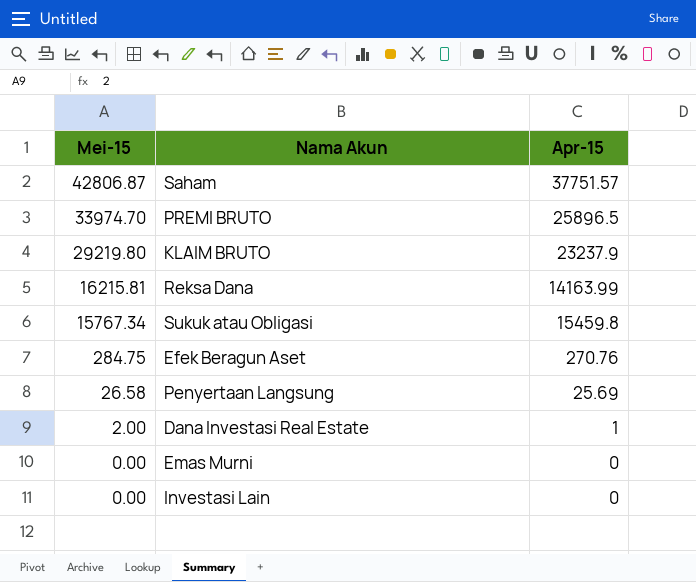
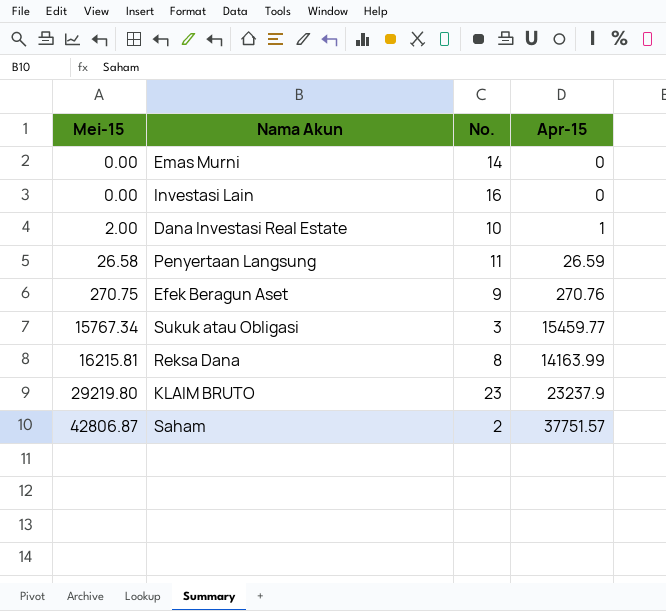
row order: Mei-15 descending -> Mei-15 ascending
column No. | position: none -> 3
row PREMI BRUTO: 33974.70 | 25896.5 -> none
Penyertaan Langsung | Apr-15: 25.69 -> 26.59
Efek Beragun Aset | Mei-15: 284.75 -> 270.75
Sukuk atau Obligasi | Apr-15: 15459.8 -> 15459.77

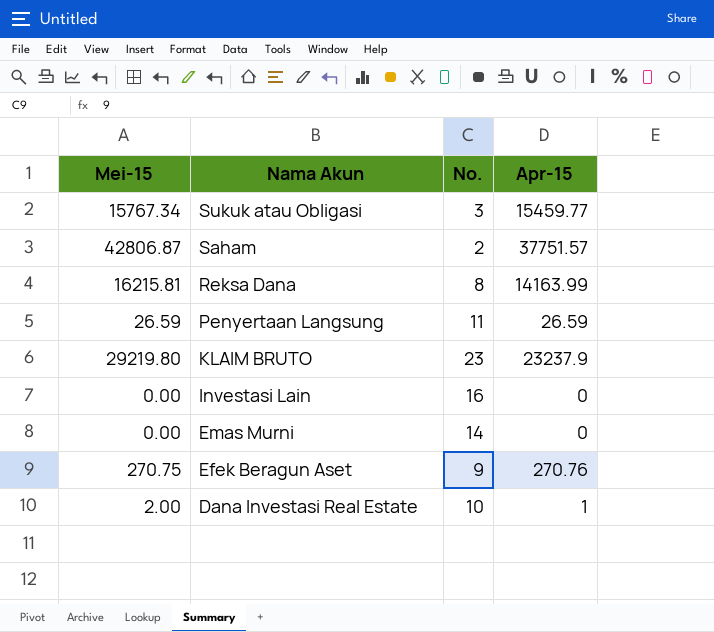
row order: Mei-15 ascending -> Nama Akun descending
Penyertaan Langsung | Mei-15: 26.58 -> 26.59

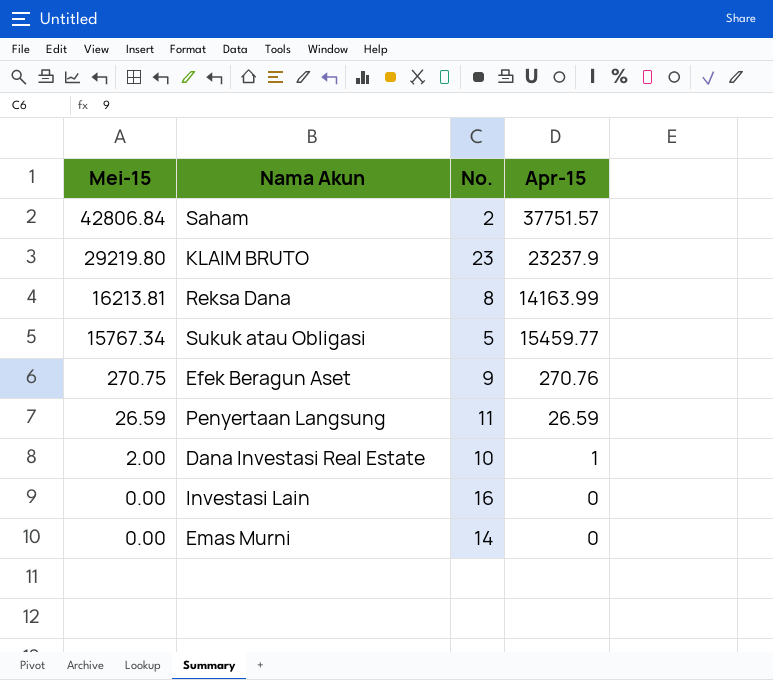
row order: Nama Akun descending -> Mei-15 descending
Saham | Mei-15: 42806.87 -> 42806.84
Reksa Dana | Mei-15: 16215.81 -> 16213.81
Sukuk atau Obligasi | No.: 3 -> 5

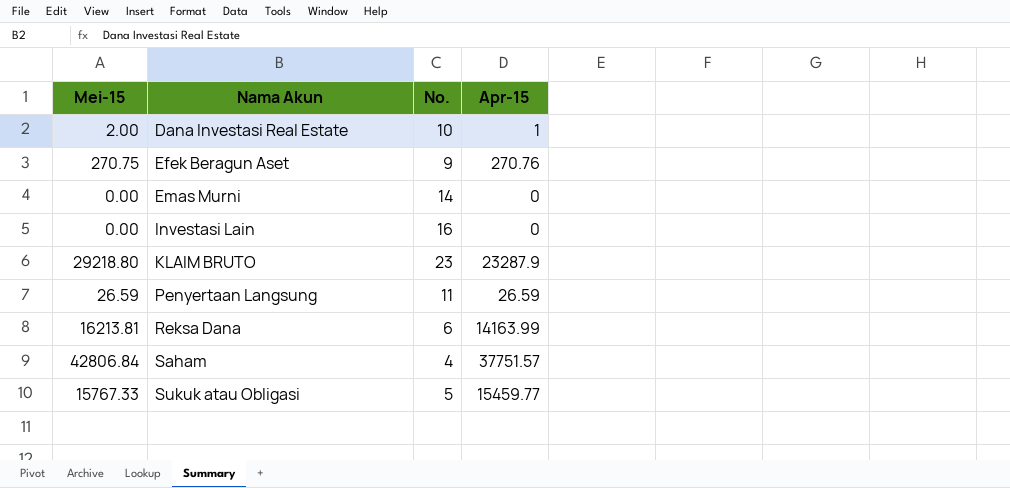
row order: Mei-15 descending -> Nama Akun ascending
KLAIM BRUTO | Mei-15: 29219.80 -> 29218.80
KLAIM BRUTO | Apr-15: 23237.9 -> 23287.9
Reksa Dana | No.: 8 -> 6
Saham | No.: 2 -> 4
Sukuk atau Obligasi | Mei-15: 15767.34 -> 15767.33

